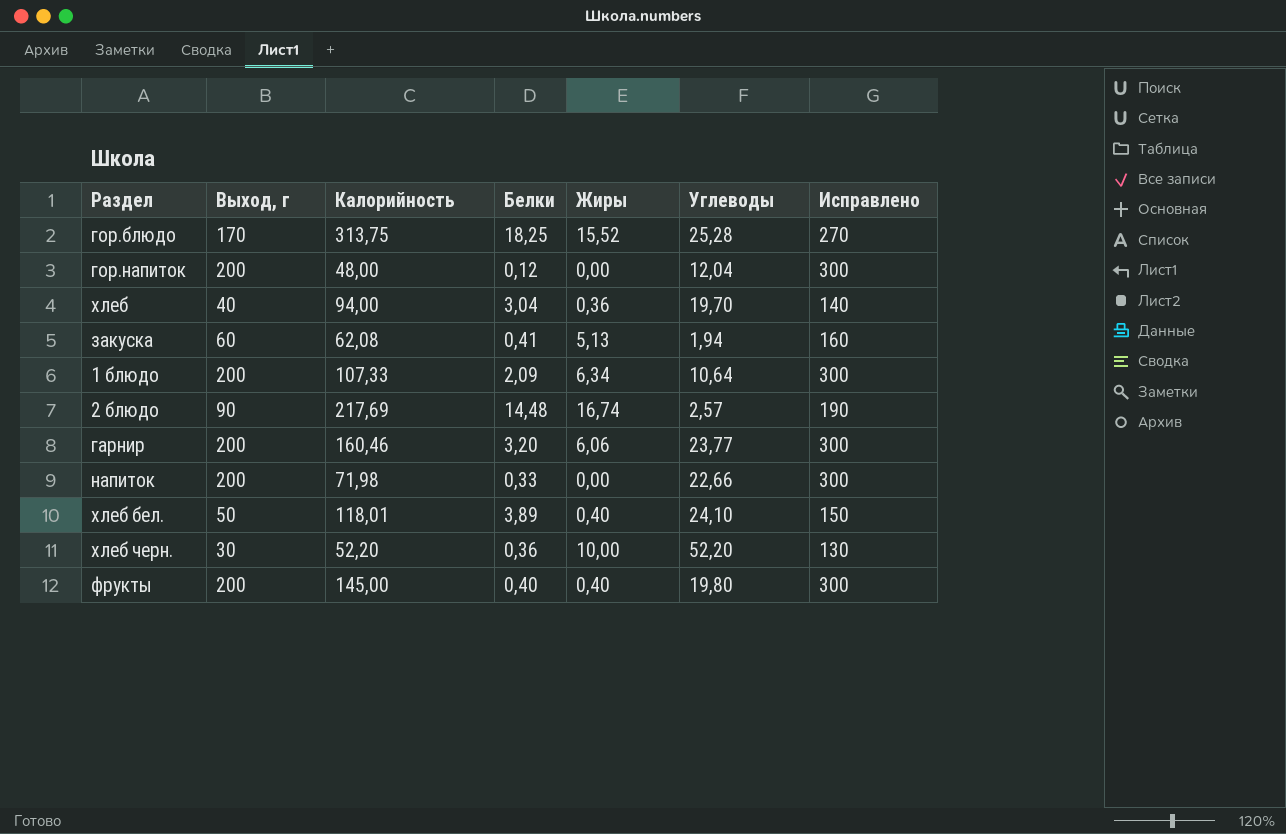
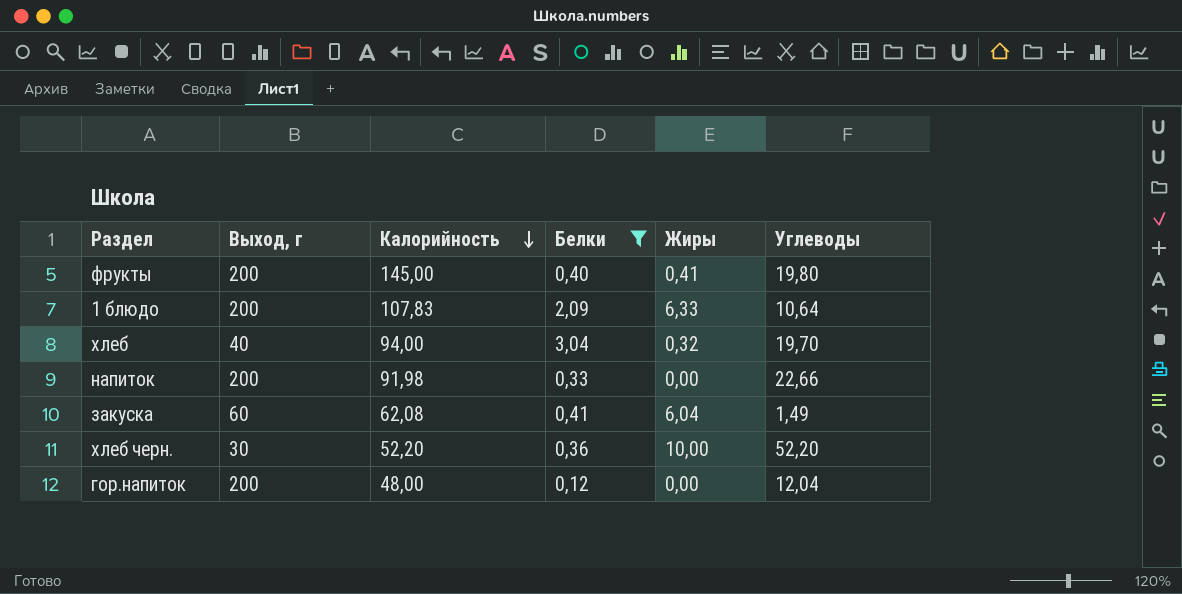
filter: none -> Белки <= 3,04
row order: none -> Калорийность descending
column Исправлено | formula: [Выход, г] + 100 -> none
фрукты | Жиры: 0,40 -> 0,41
1 блюдо | Калорийность: 107,33 -> 107,83
1 блюдо | Жиры: 6,34 -> 6,33
хлеб | Жиры: 0,36 -> 0,32
напиток | Калорийность: 71,98 -> 91,98
закуска | Жиры: 5,13 -> 6,04
закуска | Углеводы: 1,94 -> 1,49

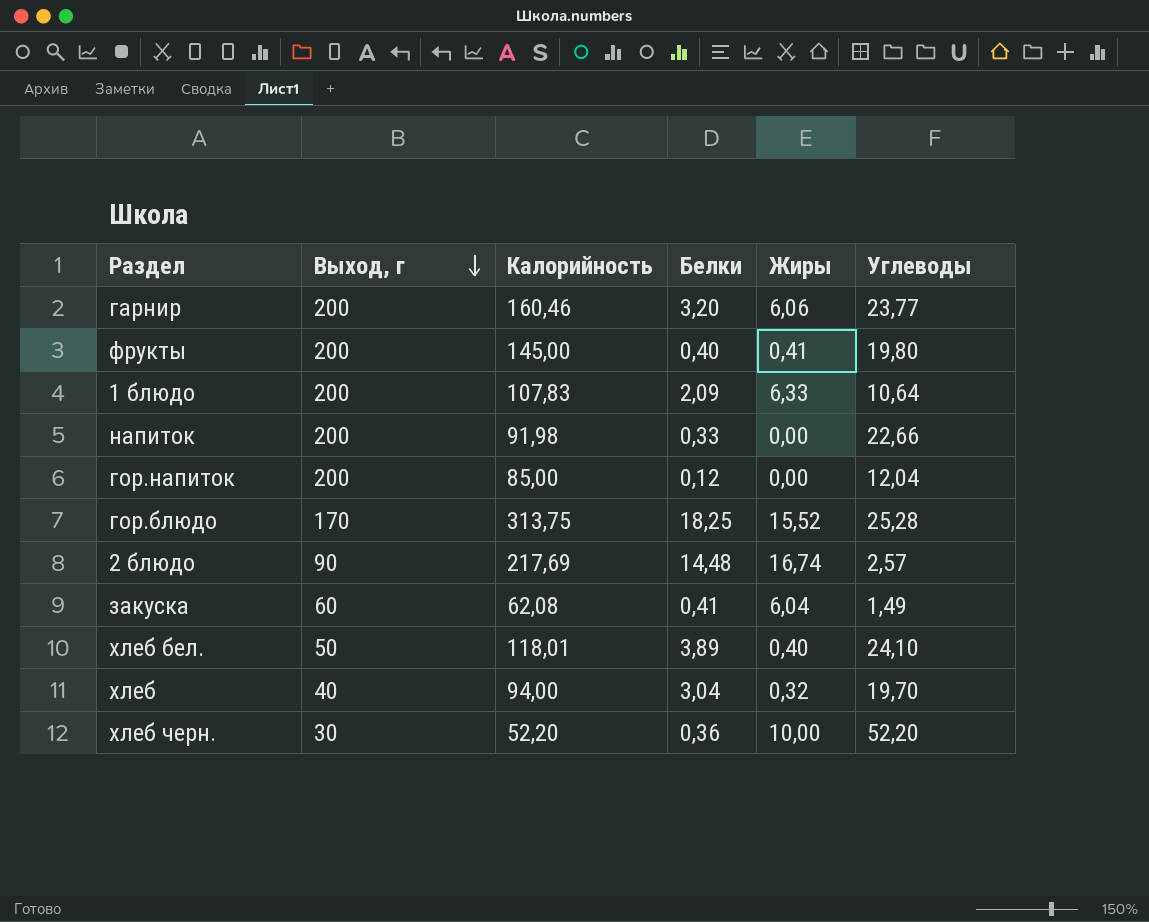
filter: Белки <= 3,04 -> none
row order: Калорийность descending -> Выход, г descending
гор.напиток | Калорийность: 48,00 -> 85,00

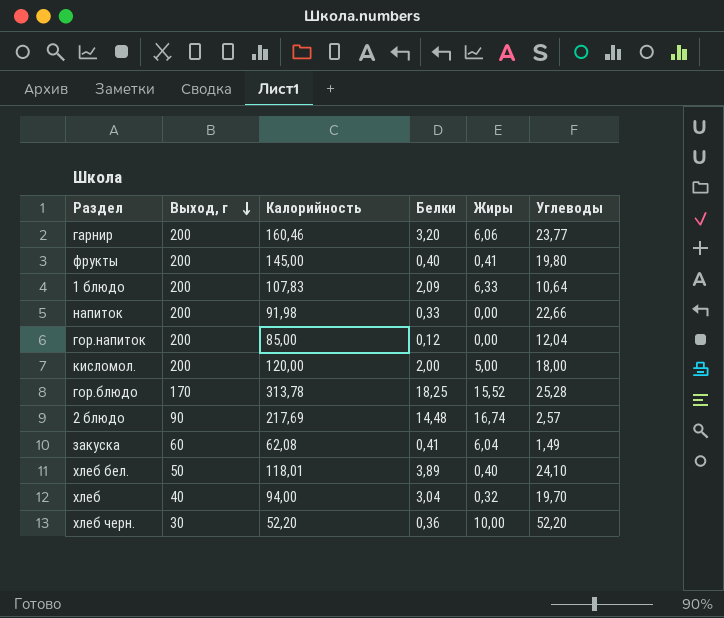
row кисломол.: none -> 200 | 120,00 | 2,00 | 5,00 | 18,00
гор.блюдо | Калорийность: 313,75 -> 313,78

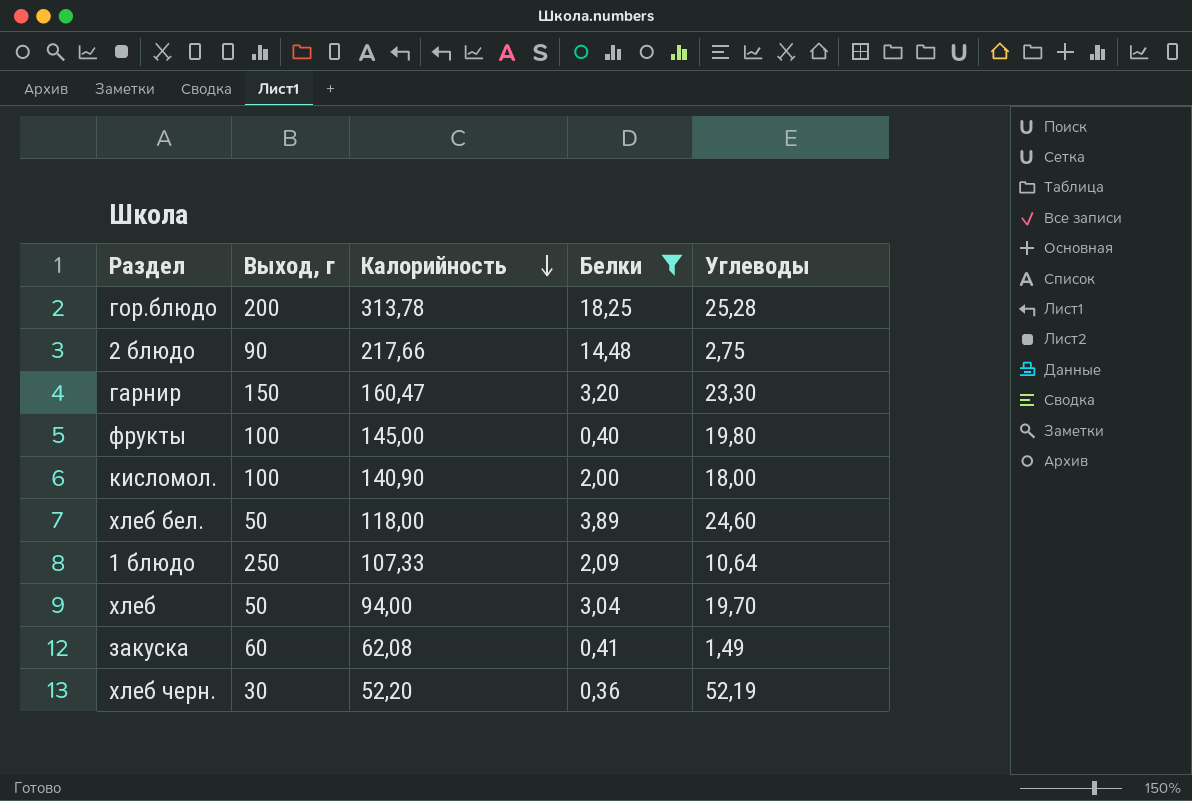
filter: none -> Белки >= 0,36
row order: Выход, г descending -> Калорийность descending
column Жиры | position: 5 -> none
гор.блюдо | Выход, г: 170 -> 200
2 блюдо | Калорийность: 217,69 -> 217,66
2 блюдо | Углеводы: 2,57 -> 2,75
гарнир | Выход, г: 200 -> 150
гарнир | Калорийность: 160,46 -> 160,47
гарнир | Углеводы: 23,77 -> 23,30
фрукты | Выход, г: 200 -> 100
кисломол. | Выход, г: 200 -> 100
кисломол. | Калорийность: 120,00 -> 140,90
хлеб бел. | Калорийность: 118,01 -> 118,00
хлеб бел. | Углеводы: 24,10 -> 24,60
1 блюдо | Выход, г: 200 -> 250
1 блюдо | Калорийность: 107,83 -> 107,33
хлеб | Выход, г: 40 -> 50
хлеб черн. | Углеводы: 52,20 -> 52,19

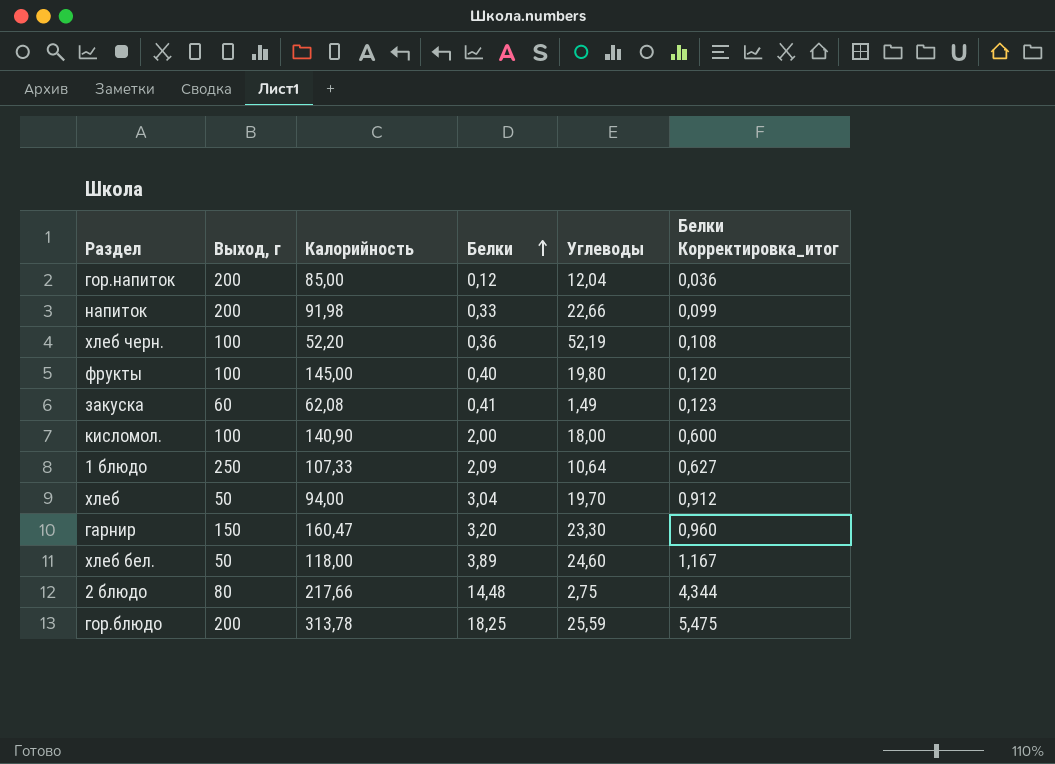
filter: Белки >= 0,36 -> none
row order: Калорийность descending -> Белки ascending
column Белки Корректировка_итог | formula: none -> [Белки] * 0,3
хлеб черн. | Выход, г: 30 -> 100
2 блюдо | Выход, г: 90 -> 80
гор.блюдо | Углеводы: 25,28 -> 25,59

